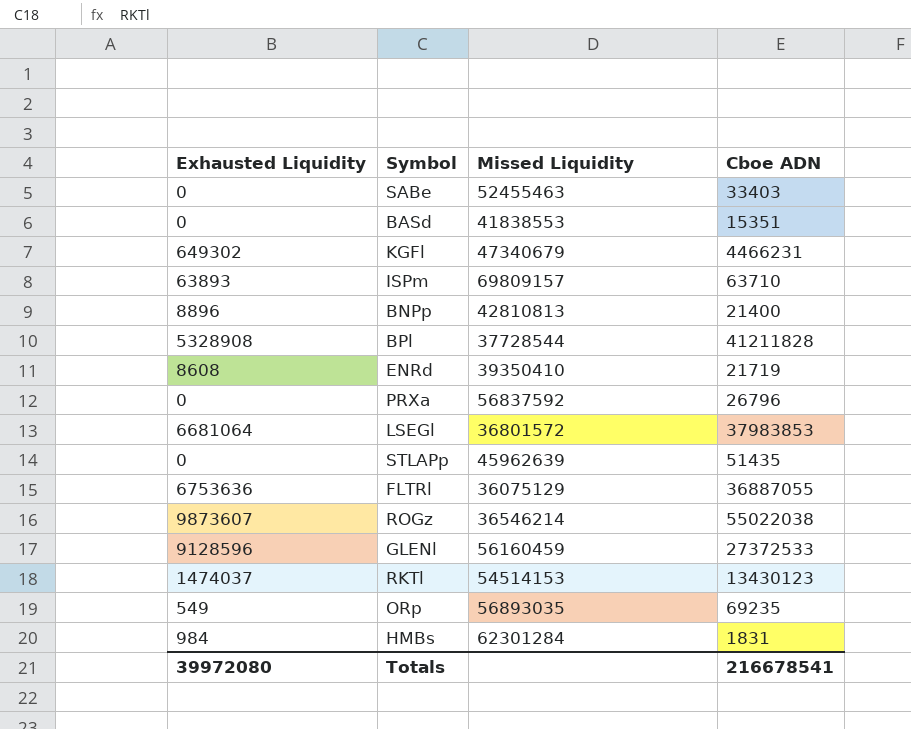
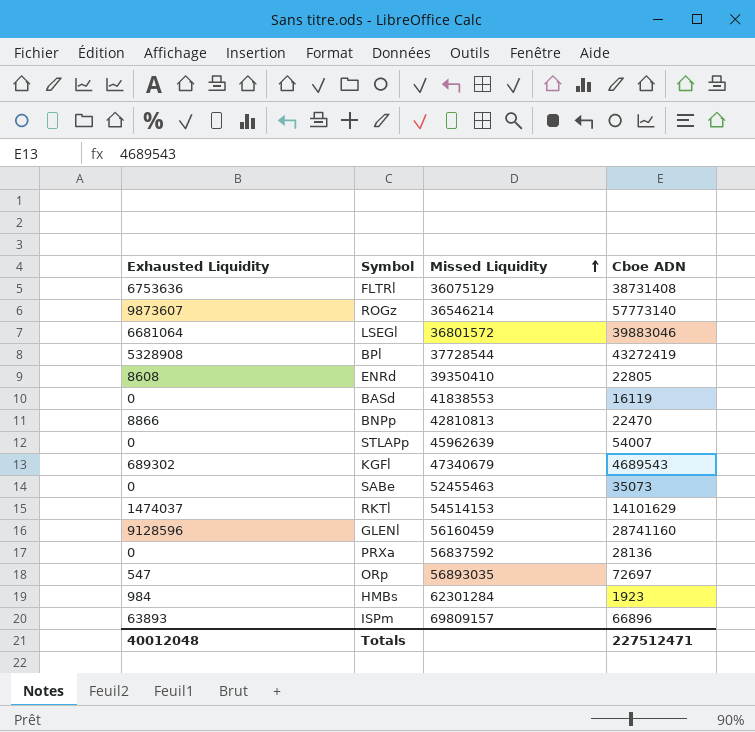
row order: none -> Missed Liquidity ascending
FLTRl | Cboe ADN: 36887055 -> 38731408
ROGz | Cboe ADN: 55022038 -> 57773140
LSEGl | Cboe ADN: 37983853 -> 39883046
BPl | Cboe ADN: 41211828 -> 43272419
ENRd | Cboe ADN: 21719 -> 22805
BASd | Cboe ADN: 15351 -> 16119
BNPp | Exhausted Liquidity: 8896 -> 8866
BNPp | Cboe ADN: 21400 -> 22470
STLAPp | Cboe ADN: 51435 -> 54007
KGFl | Exhausted Liquidity: 649302 -> 689302
KGFl | Cboe ADN: 4466231 -> 4689543
SABe | Cboe ADN: 33403 -> 35073
RKTl | Cboe ADN: 13430123 -> 14101629
GLENl | Cboe ADN: 27372533 -> 28741160
PRXa | Cboe ADN: 26796 -> 28136
ORp | Exhausted Liquidity: 549 -> 547
ORp | Cboe ADN: 69235 -> 72697
HMBs | Cboe ADN: 1831 -> 1923
ISPm | Cboe ADN: 63710 -> 66896
Totals | Exhausted Liquidity: 39972080 -> 40012048
Totals | Cboe ADN: 216678541 -> 227512471

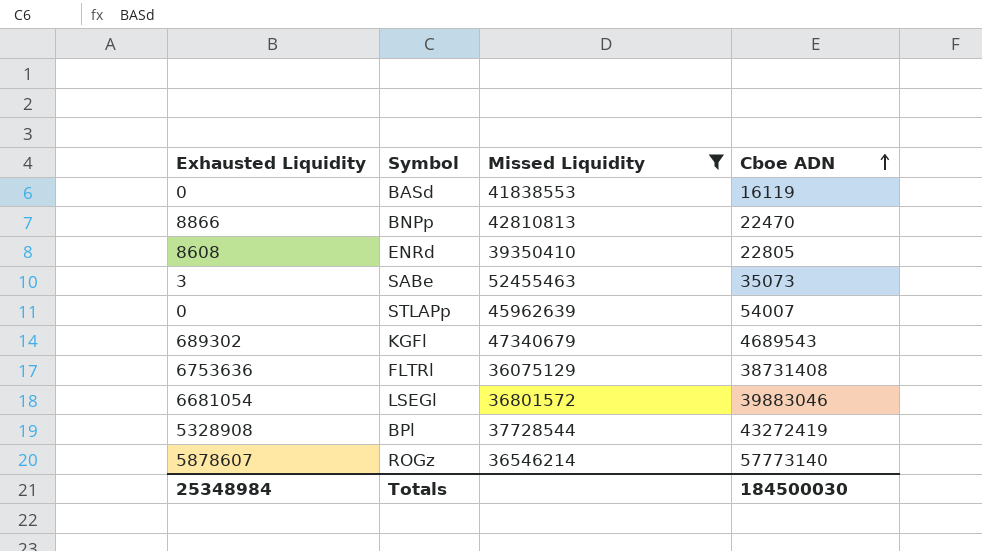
filter: none -> Missed Liquidity <= 52455463
row order: Missed Liquidity ascending -> Cboe ADN ascending
SABe | Exhausted Liquidity: 0 -> 3
LSEGl | Exhausted Liquidity: 6681064 -> 6681054
ROGz | Exhausted Liquidity: 9873607 -> 5878607
Totals | Exhausted Liquidity: 40012048 -> 25348984
Totals | Cboe ADN: 227512471 -> 184500030

